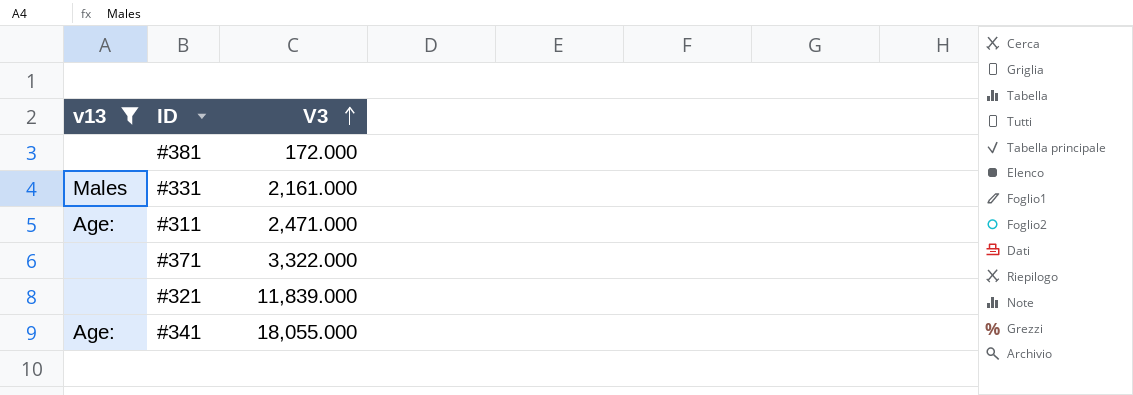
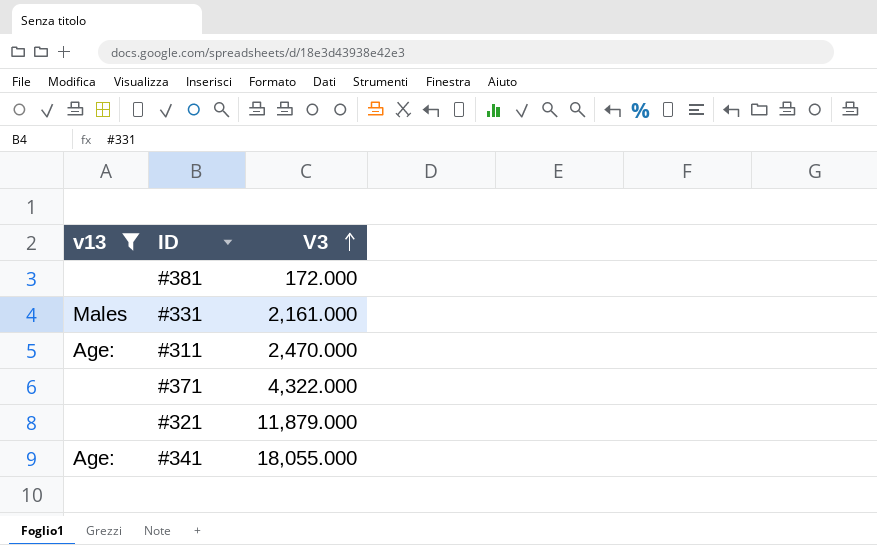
#311 | V3: 2,471.000 -> 2,470.000
#371 | V3: 3,322.000 -> 4,322.000
#321 | V3: 11,839.000 -> 11,879.000

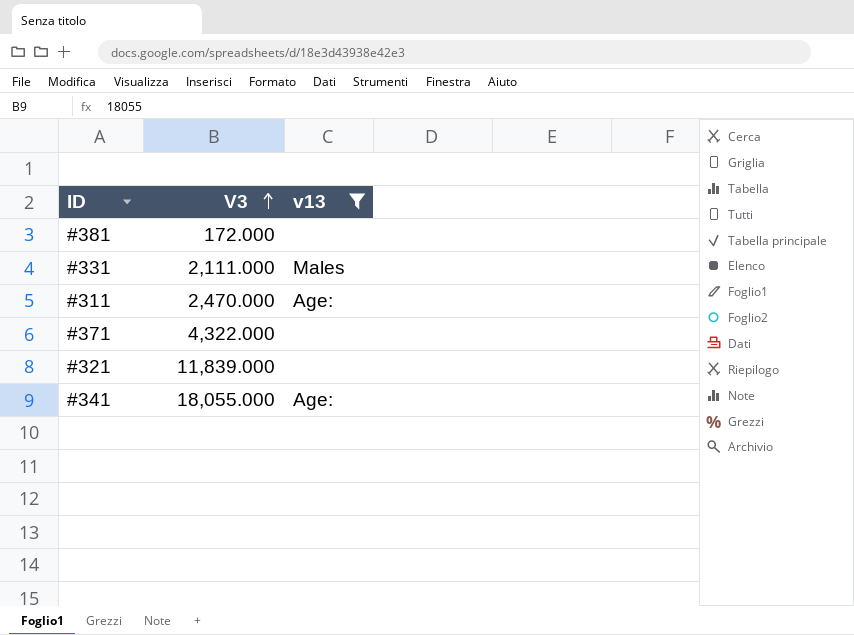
column v13 | position: 1 -> 3
#331 | V3: 2,161.000 -> 2,111.000
#321 | V3: 11,879.000 -> 11,839.000

